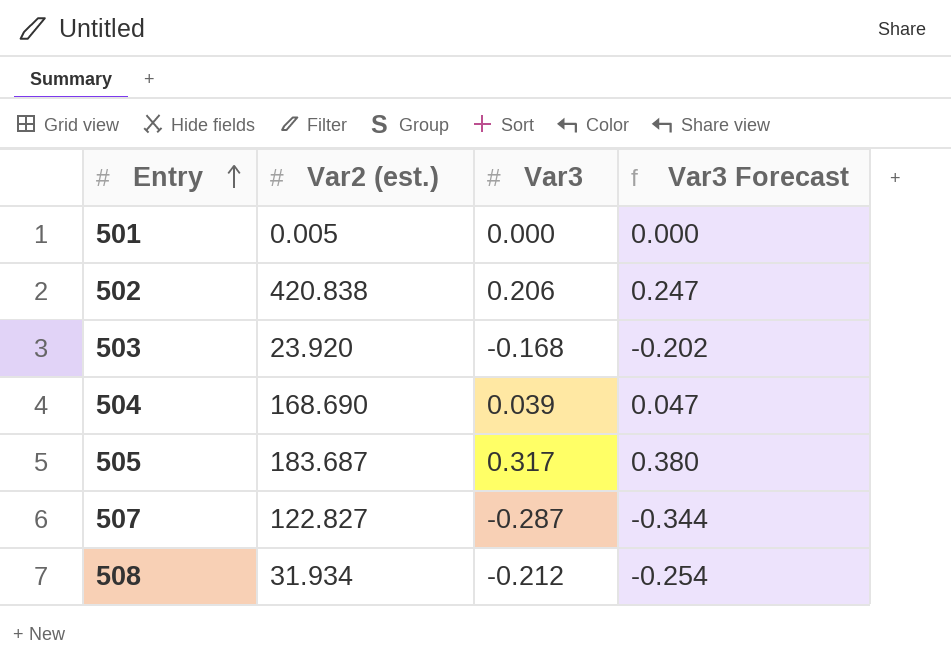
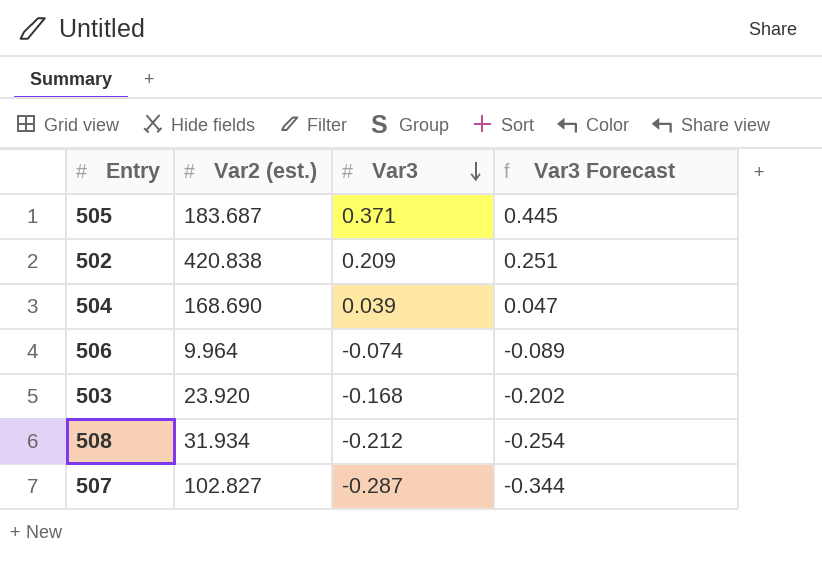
row order: Entry ascending -> Var3 descending
row 501: 0.005 | 0.000 | 0.000 -> none
505 | Var3: 0.317 -> 0.371
505 | Var3 Forecast: 0.380 -> 0.445
502 | Var3: 0.206 -> 0.209
502 | Var3 Forecast: 0.247 -> 0.251
row 506: none -> 9.964 | -0.074 | -0.089
507 | Var2 (est.): 122.827 -> 102.827

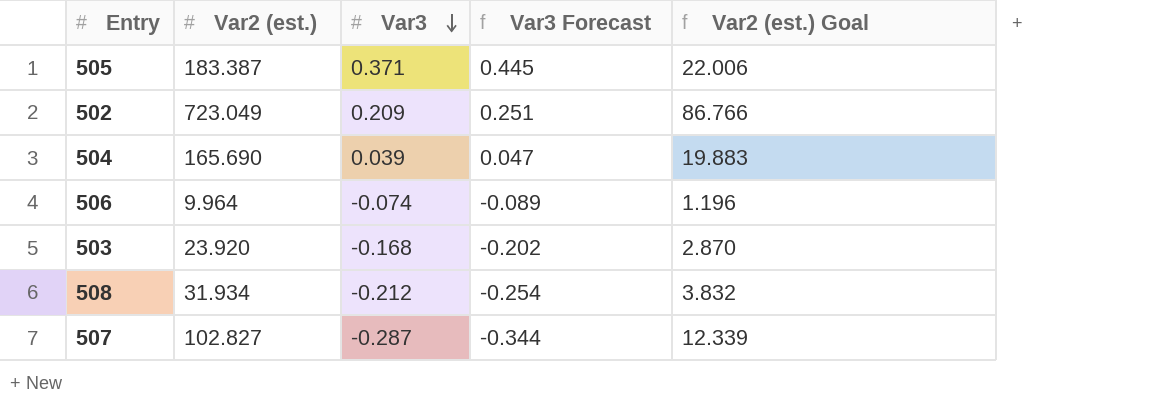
column Var2 (est.) Goal | formula: none -> [Var2 (est.)] * 0.12
505 | Var2 (est.): 183.687 -> 183.387
502 | Var2 (est.): 420.838 -> 723.049
504 | Var2 (est.): 168.690 -> 165.690

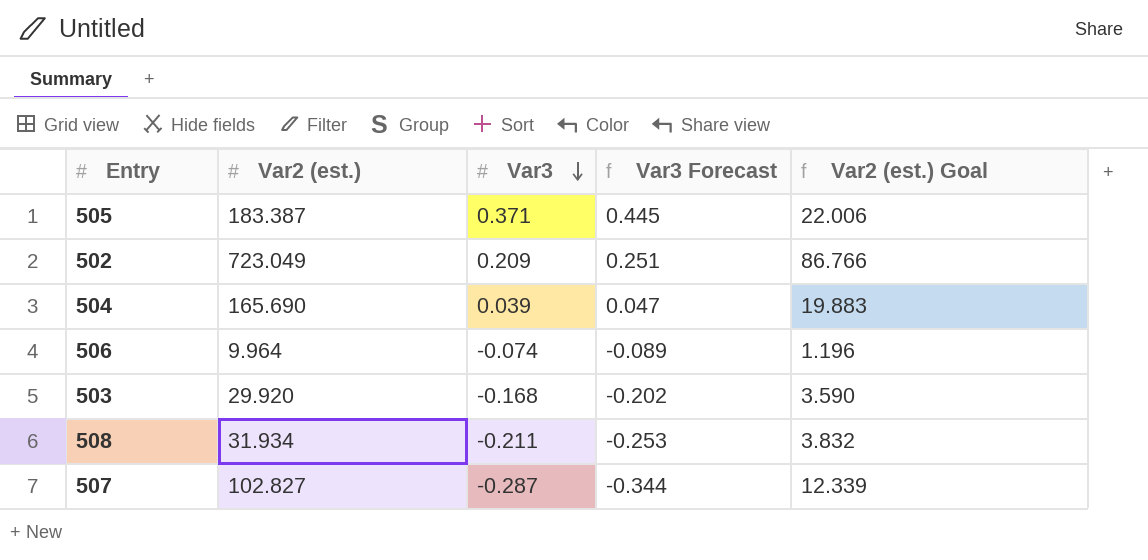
503 | Var2 (est.): 23.920 -> 29.920
503 | Var2 (est.) Goal: 2.870 -> 3.590
508 | Var3: -0.212 -> -0.211
508 | Var3 Forecast: -0.254 -> -0.253

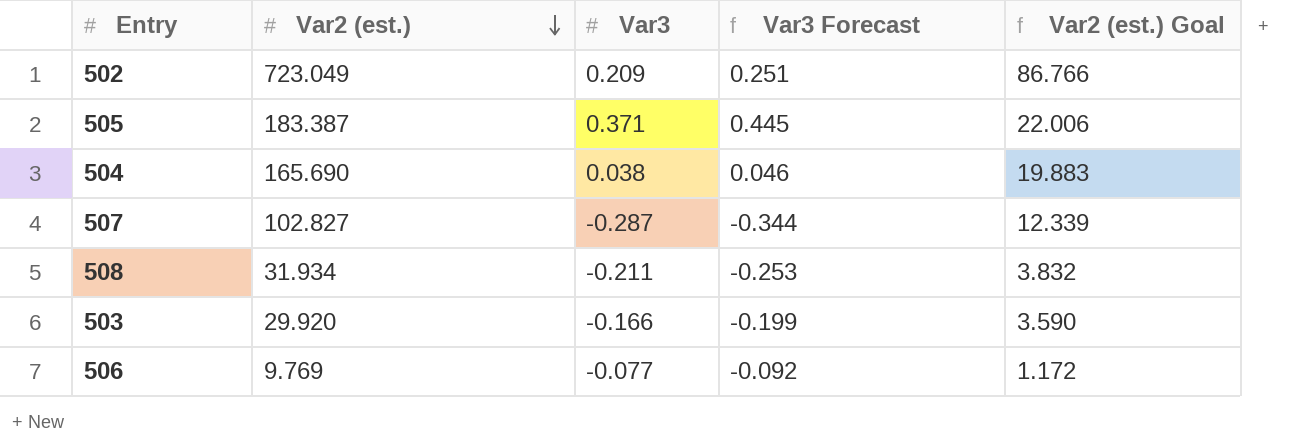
row order: Var3 descending -> Var2 (est.) descending
504 | Var3: 0.039 -> 0.038
504 | Var3 Forecast: 0.047 -> 0.046
503 | Var3: -0.168 -> -0.166
503 | Var3 Forecast: -0.202 -> -0.199
506 | Var2 (est.): 9.964 -> 9.769
506 | Var3: -0.074 -> -0.077
506 | Var3 Forecast: -0.089 -> -0.092
506 | Var2 (est.) Goal: 1.196 -> 1.172

